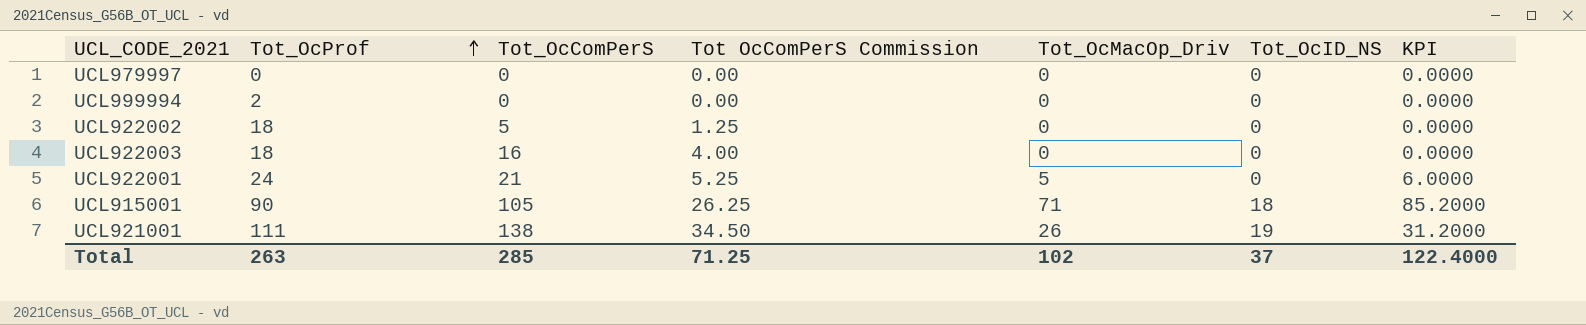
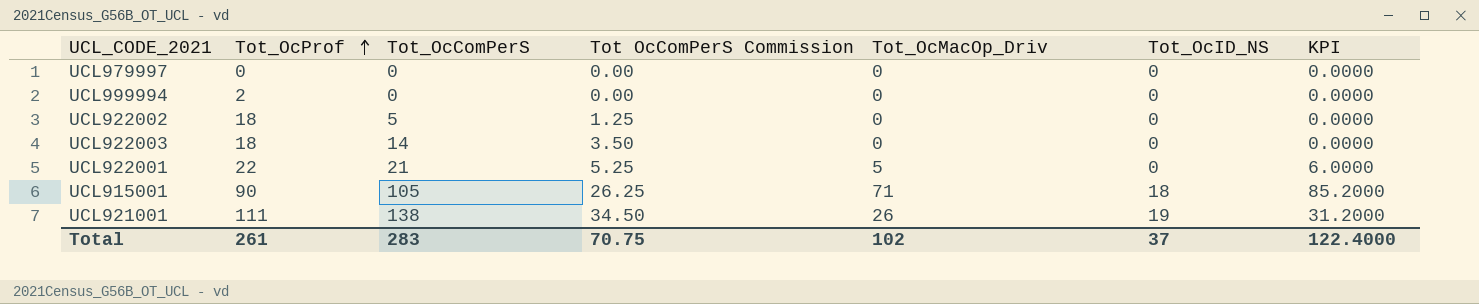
UCL922003 | Tot_OcComPerS: 16 -> 14
UCL922003 | Tot OcComPerS Commission: 4.00 -> 3.50
UCL922001 | Tot_OcProf: 24 -> 22
Total | Tot_OcProf: 263 -> 261
Total | Tot_OcComPerS: 285 -> 283
Total | Tot OcComPerS Commission: 71.25 -> 70.75

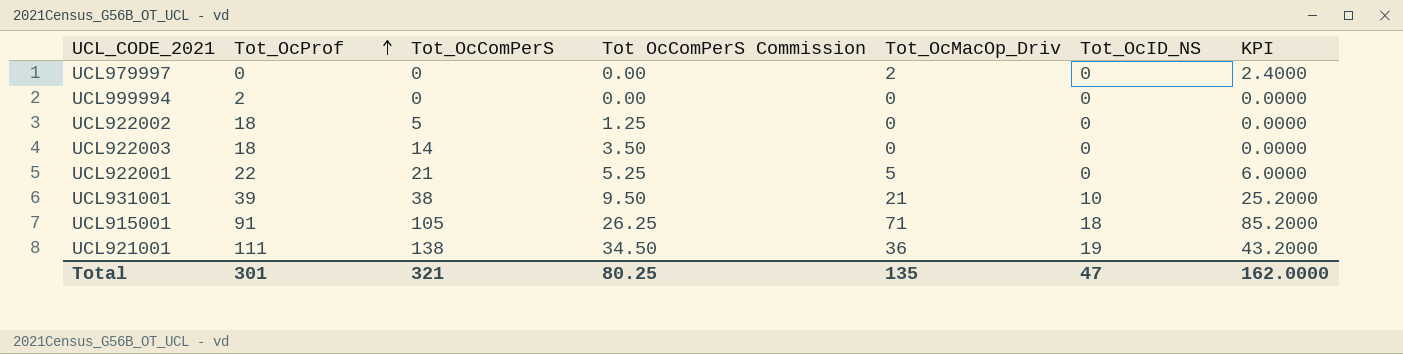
UCL979997 | Tot_OcMacOp_Driv: 0 -> 2
UCL979997 | KPI: 0.0000 -> 2.4000
row UCL931001: none -> 39 | 38 | 9.50 | 21 | 10 | 25.2000
UCL915001 | Tot_OcProf: 90 -> 91
UCL921001 | Tot_OcMacOp_Driv: 26 -> 36
UCL921001 | KPI: 31.2000 -> 43.2000
Total | Tot_OcProf: 261 -> 301
Total | Tot_OcComPerS: 283 -> 321
Total | Tot OcComPerS Commission: 70.75 -> 80.25
Total | Tot_OcMacOp_Driv: 102 -> 135
Total | Tot_OcID_NS: 37 -> 47
Total | KPI: 122.4000 -> 162.0000

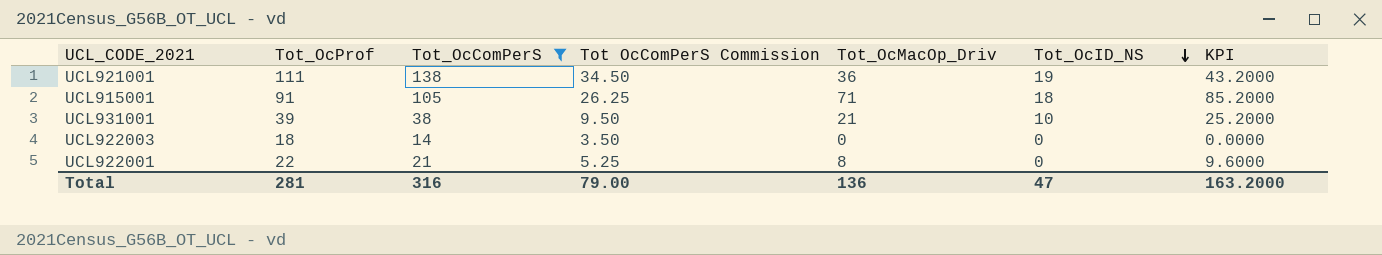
filter: none -> Tot_OcComPerS >= 14
row order: Tot_OcProf ascending -> Tot_OcID_NS descending
UCL922001 | Tot_OcMacOp_Driv: 5 -> 8
UCL922001 | KPI: 6.0000 -> 9.6000
Total | Tot_OcProf: 301 -> 281
Total | Tot_OcComPerS: 321 -> 316
Total | Tot OcComPerS Commission: 80.25 -> 79.00
Total | Tot_OcMacOp_Driv: 135 -> 136
Total | KPI: 162.0000 -> 163.2000

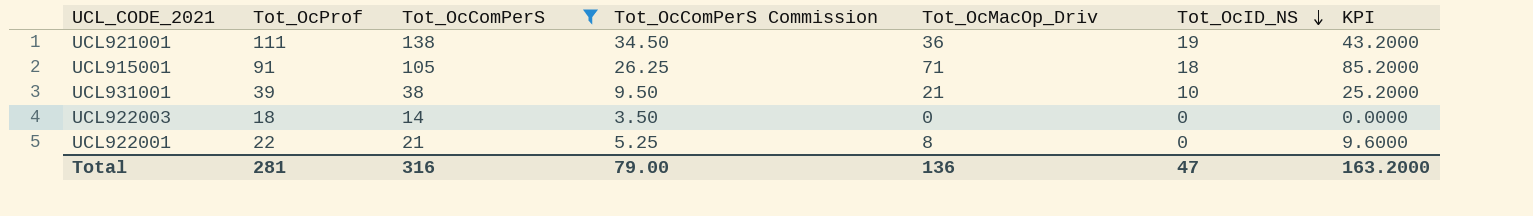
column name: Tot OcComPerS Commission -> Tot_OcComPerS Commission

